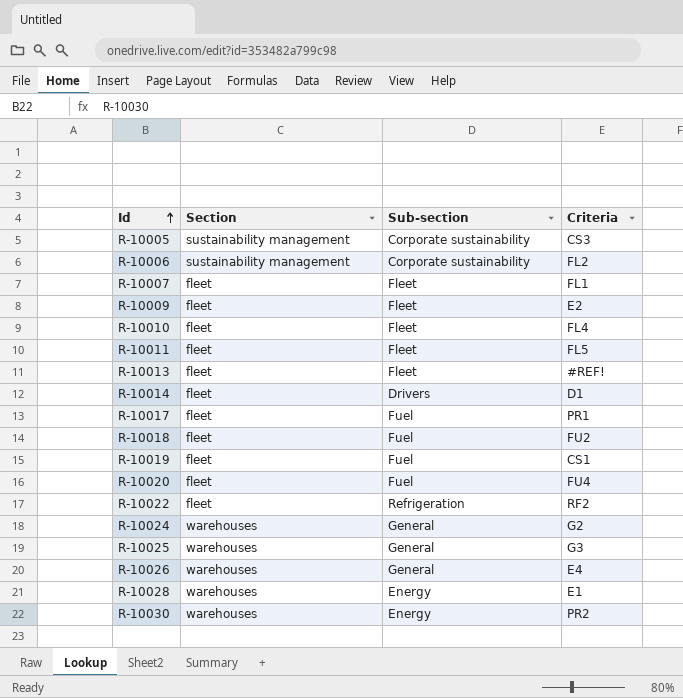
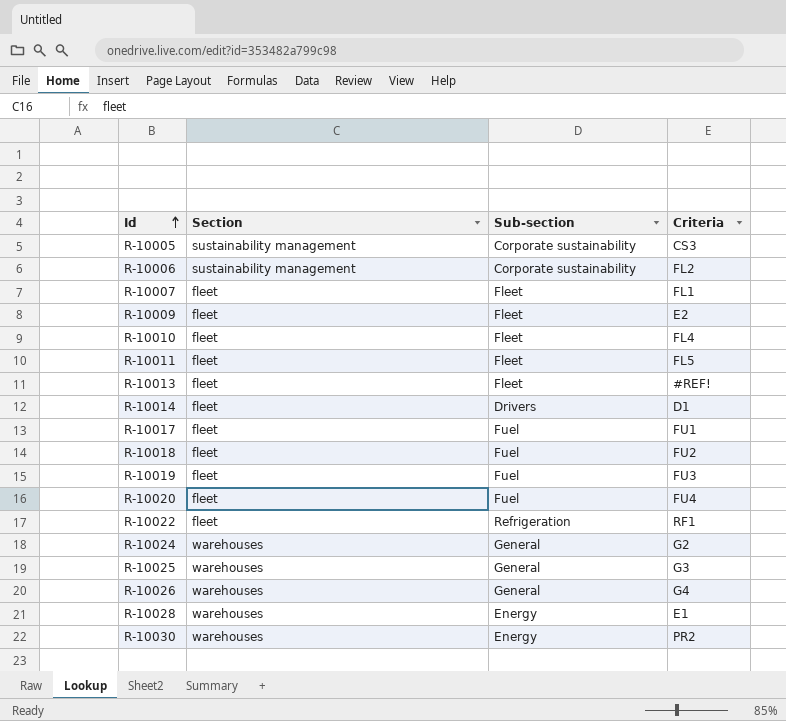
R-10017 | Criteria: PR1 -> FU1
R-10019 | Criteria: CS1 -> FU3
R-10022 | Criteria: RF2 -> RF1
R-10026 | Criteria: E4 -> G4

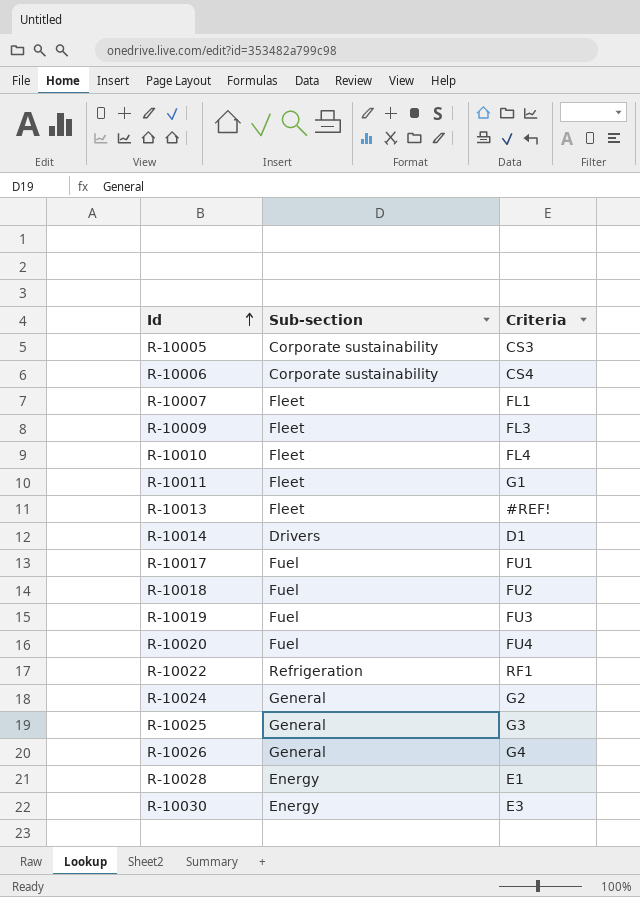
column Section | position: 2 -> none
R-10006 | Criteria: FL2 -> CS4
R-10009 | Criteria: E2 -> FL3
R-10011 | Criteria: FL5 -> G1
R-10030 | Criteria: PR2 -> E3

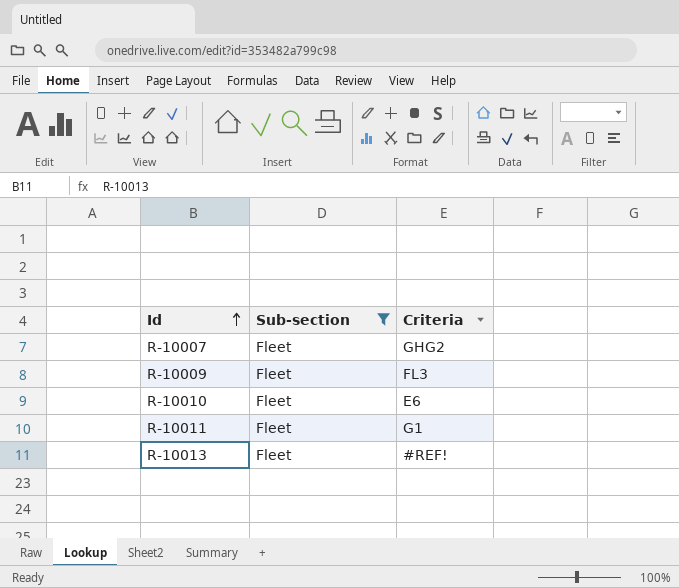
filter: none -> Sub-section = Fleet
R-10007 | Criteria: FL1 -> GHG2
R-10010 | Criteria: FL4 -> E6

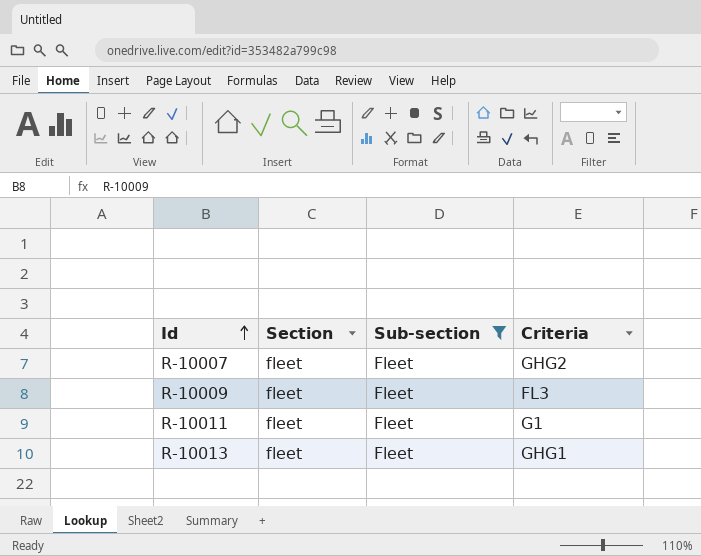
column Section | position: none -> 2
row R-10010: Fleet | E6 -> none
R-10013 | Criteria: #REF! -> GHG1

